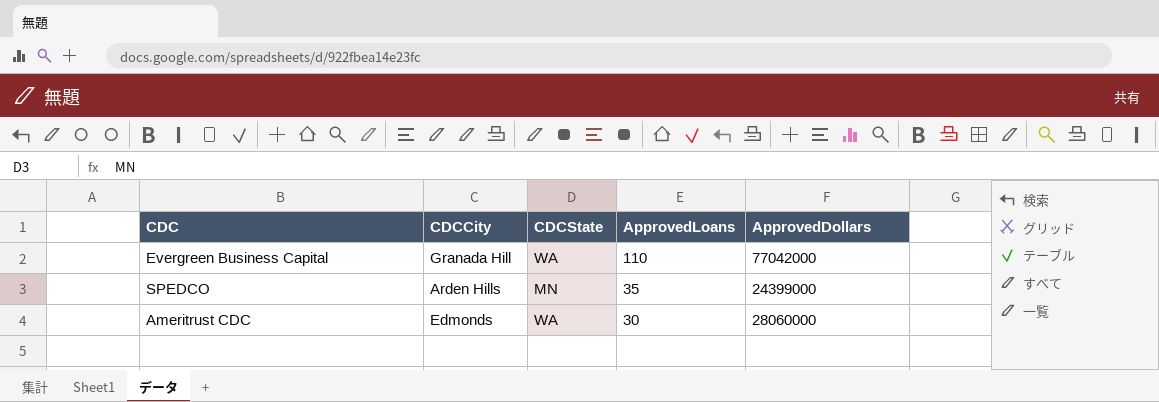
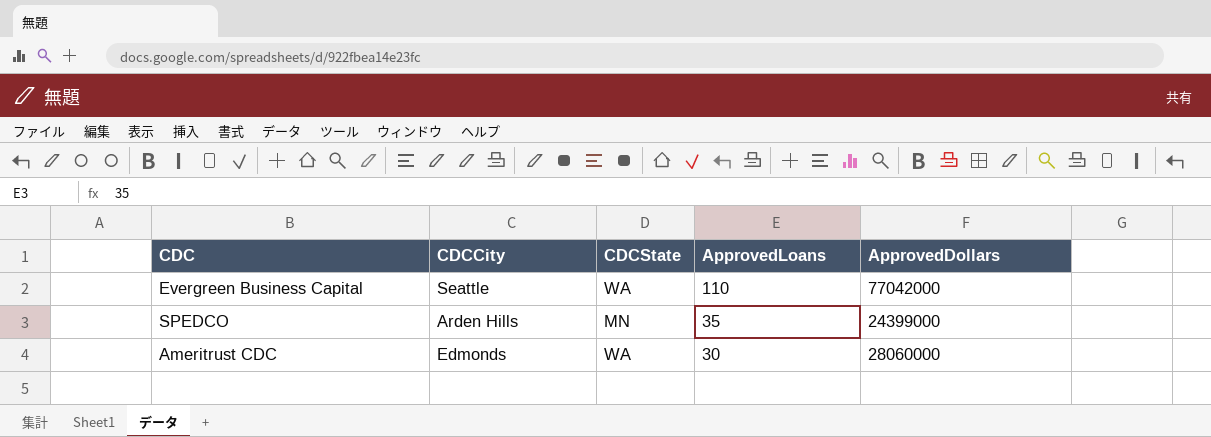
Evergreen Business Capital | CDCCity: Granada Hill -> Seattle

